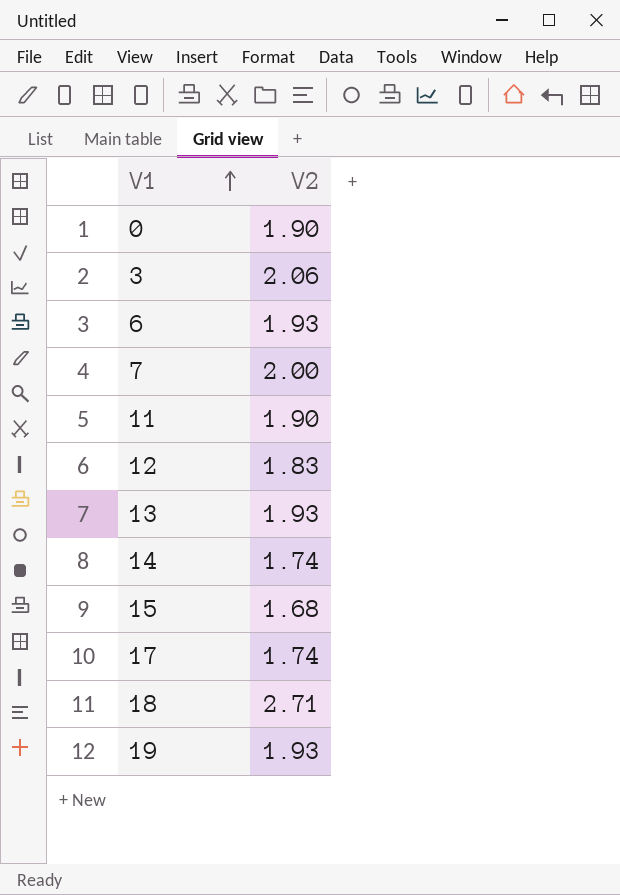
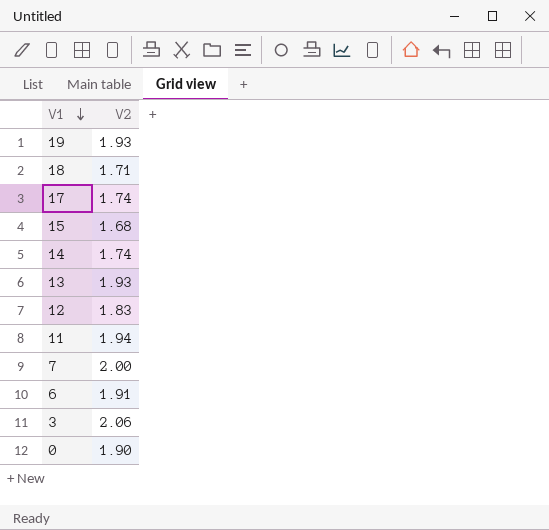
row order: V1 ascending -> V1 descending
18 | V2: 2.71 -> 1.71
11 | V2: 1.90 -> 1.94
6 | V2: 1.93 -> 1.91

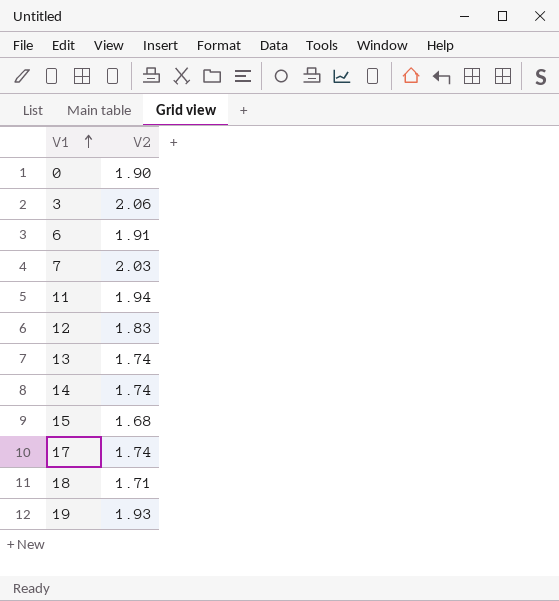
row order: V1 descending -> V1 ascending
7 | V2: 2.00 -> 2.03
13 | V2: 1.93 -> 1.74

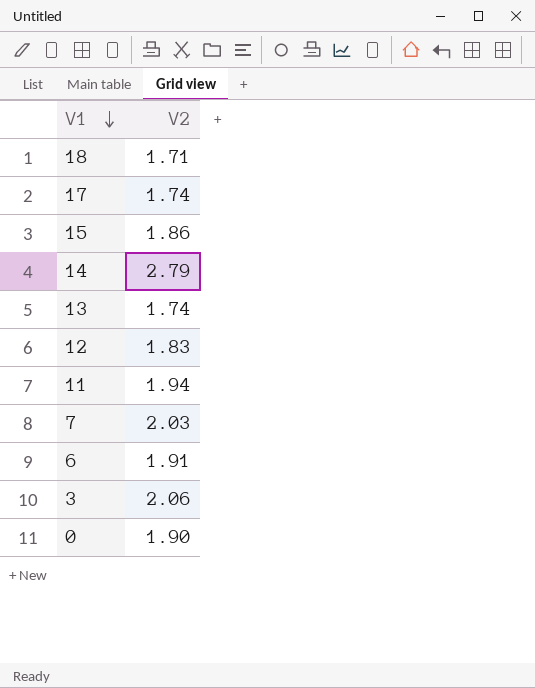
row order: V1 ascending -> V1 descending
row 19: 1.93 -> none
15 | V2: 1.68 -> 1.86
14 | V2: 1.74 -> 2.79

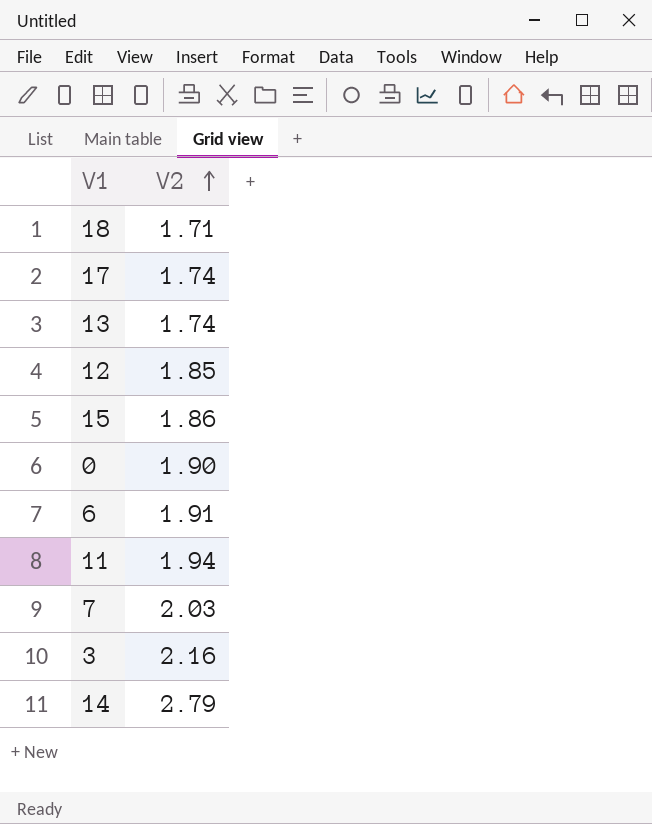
row order: V1 descending -> V2 ascending
12 | V2: 1.83 -> 1.85
3 | V2: 2.06 -> 2.16

